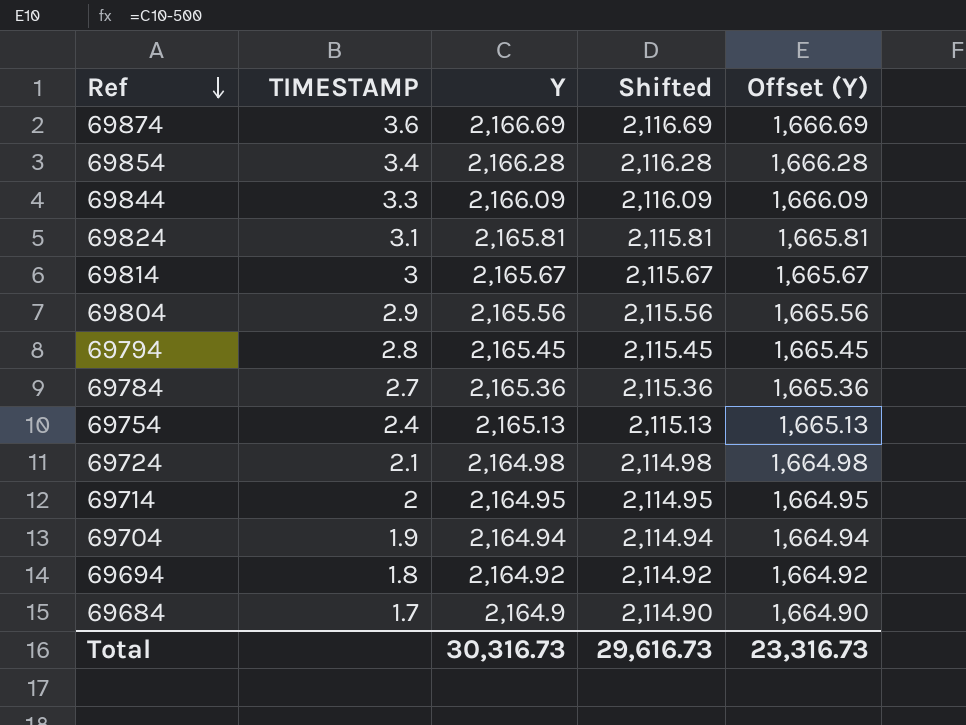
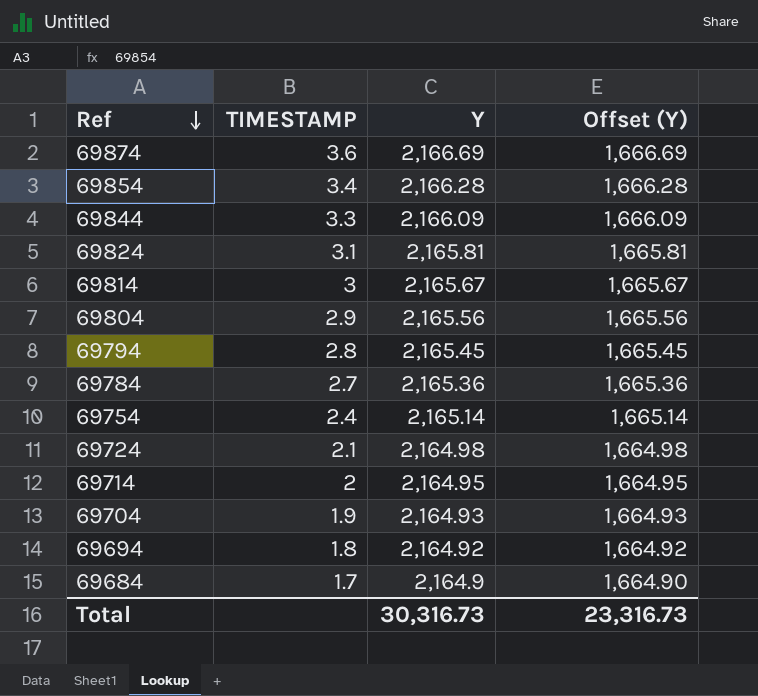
column Shifted | formula: [Y] - 50 -> none
69754 | Y: 2,165.13 -> 2,165.14
69754 | Offset (Y): 1,665.13 -> 1,665.14
69704 | Y: 2,164.94 -> 2,164.93
69704 | Offset (Y): 1,664.94 -> 1,664.93

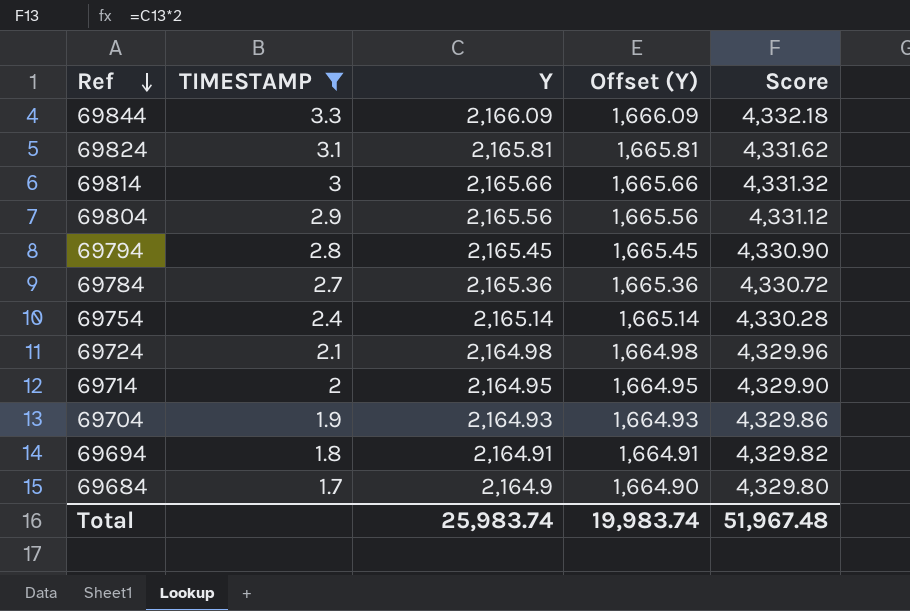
filter: none -> TIMESTAMP <= 3.3
column Score | formula: none -> [Y] * 2
69814 | Y: 2,165.67 -> 2,165.66
69814 | Offset (Y): 1,665.67 -> 1,665.66
69694 | Y: 2,164.92 -> 2,164.91
69694 | Offset (Y): 1,664.92 -> 1,664.91
Total | Y: 30,316.73 -> 25,983.74
Total | Offset (Y): 23,316.73 -> 19,983.74

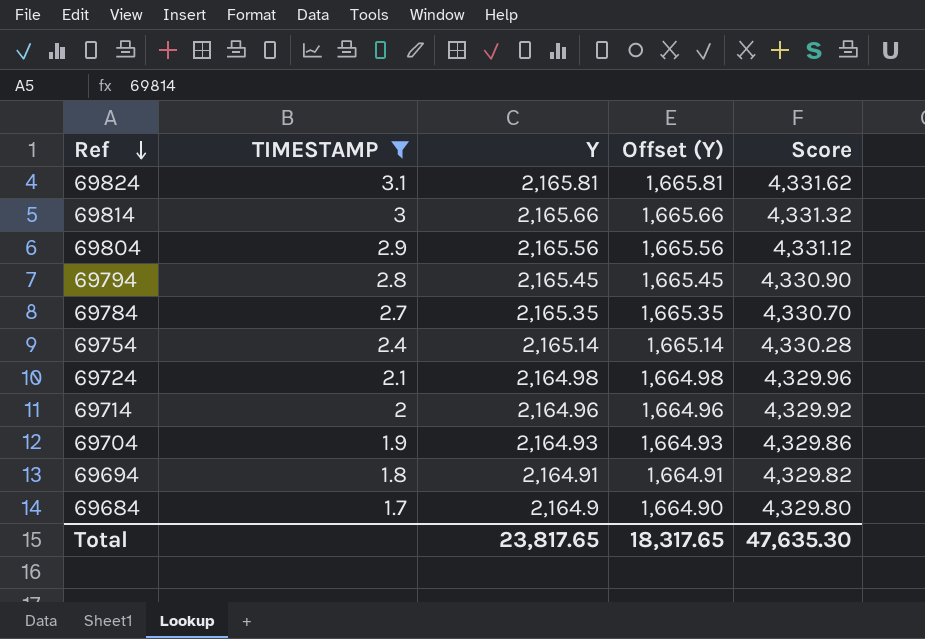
row 69844: 3.3 | 2,166.09 | 1,666.09 | 4,332.18 -> none
69784 | Y: 2,165.36 -> 2,165.35
69784 | Offset (Y): 1,665.36 -> 1,665.35
69784 | Score: 4,330.72 -> 4,330.70
69714 | Y: 2,164.95 -> 2,164.96
69714 | Offset (Y): 1,664.95 -> 1,664.96
69714 | Score: 4,329.90 -> 4,329.92
Total | Y: 25,983.74 -> 23,817.65
Total | Offset (Y): 19,983.74 -> 18,317.65
Total | Score: 51,967.48 -> 47,635.30

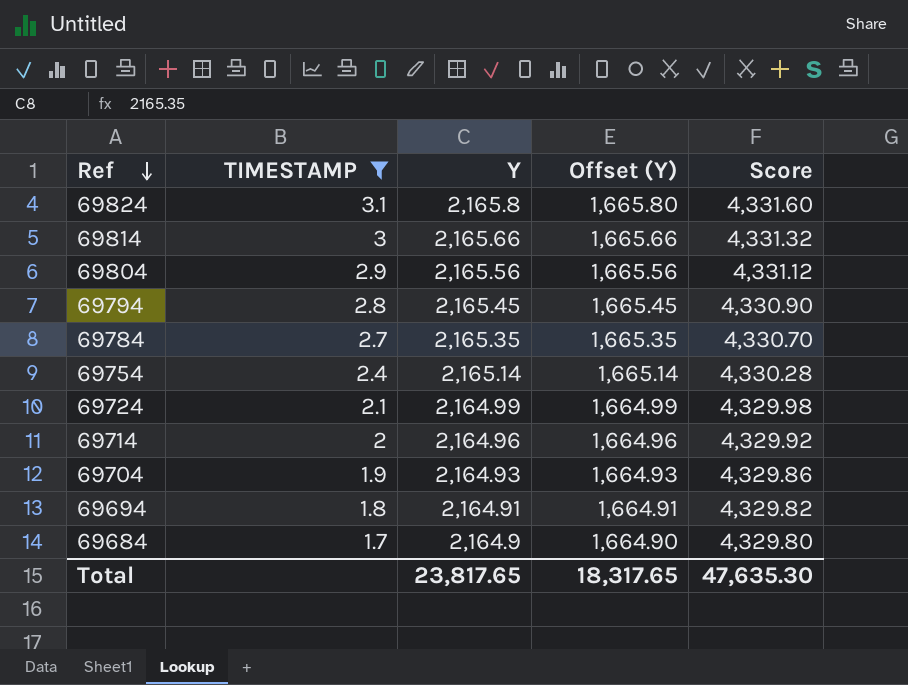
69824 | Y: 2,165.81 -> 2,165.8
69824 | Offset (Y): 1,665.81 -> 1,665.80
69824 | Score: 4,331.62 -> 4,331.60
69724 | Y: 2,164.98 -> 2,164.99
69724 | Offset (Y): 1,664.98 -> 1,664.99
69724 | Score: 4,329.96 -> 4,329.98

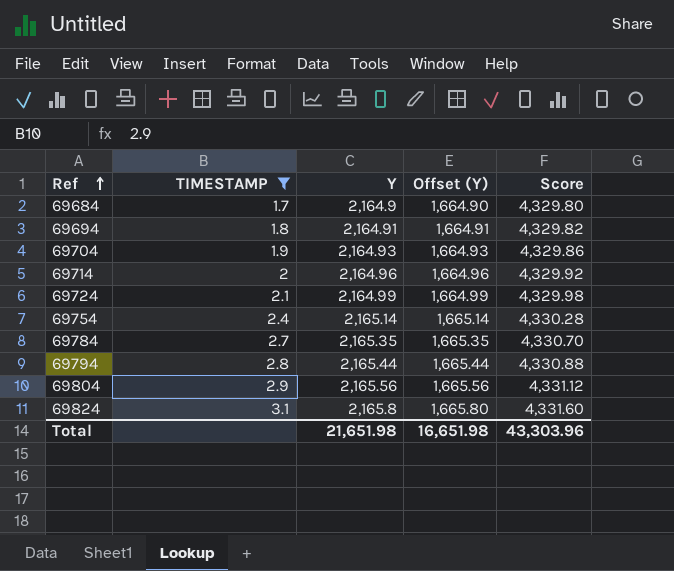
row order: Ref descending -> Ref ascending
row 69814: 3 | 2,165.66 | 1,665.66 | 4,331.32 -> none
69794 | Y: 2,165.45 -> 2,165.44
69794 | Offset (Y): 1,665.45 -> 1,665.44
69794 | Score: 4,330.90 -> 4,330.88
Total | Y: 23,817.65 -> 21,651.98
Total | Offset (Y): 18,317.65 -> 16,651.98
Total | Score: 47,635.30 -> 43,303.96

